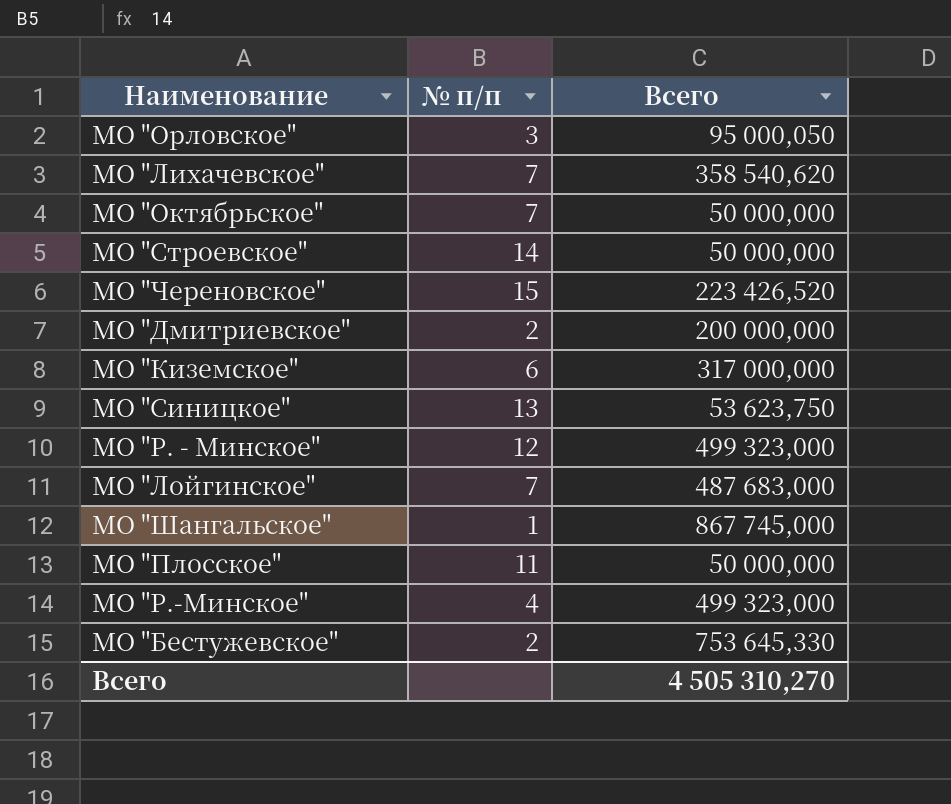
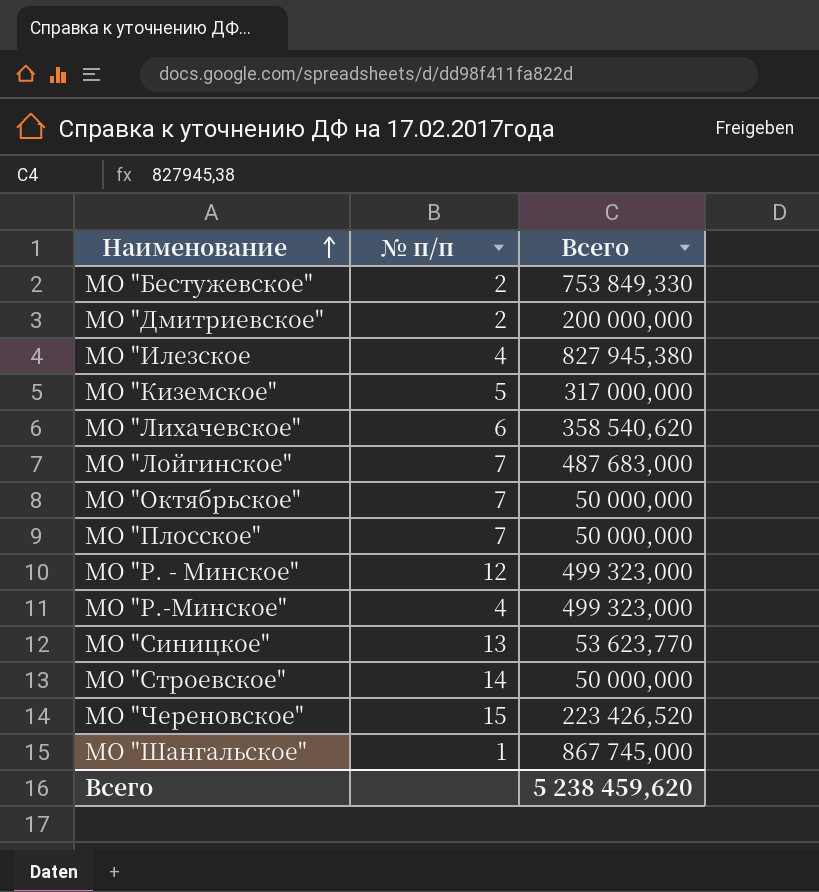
row order: none -> Наименование ascending
row МО "Орловское": 3 | 95 000,050 -> none
МО "Бестужевское" | Всего: 753 645,330 -> 753 849,330
row МО "Илезское: none -> 4 | 827 945,380
МО "Киземское" | № п/п: 6 -> 5
МО "Лихачевское" | № п/п: 7 -> 6
МО "Плосское" | № п/п: 11 -> 7
МО "Синицкое" | Всего: 53 623,750 -> 53 623,770
Всего | Всего: 4 505 310,270 -> 5 238 459,620

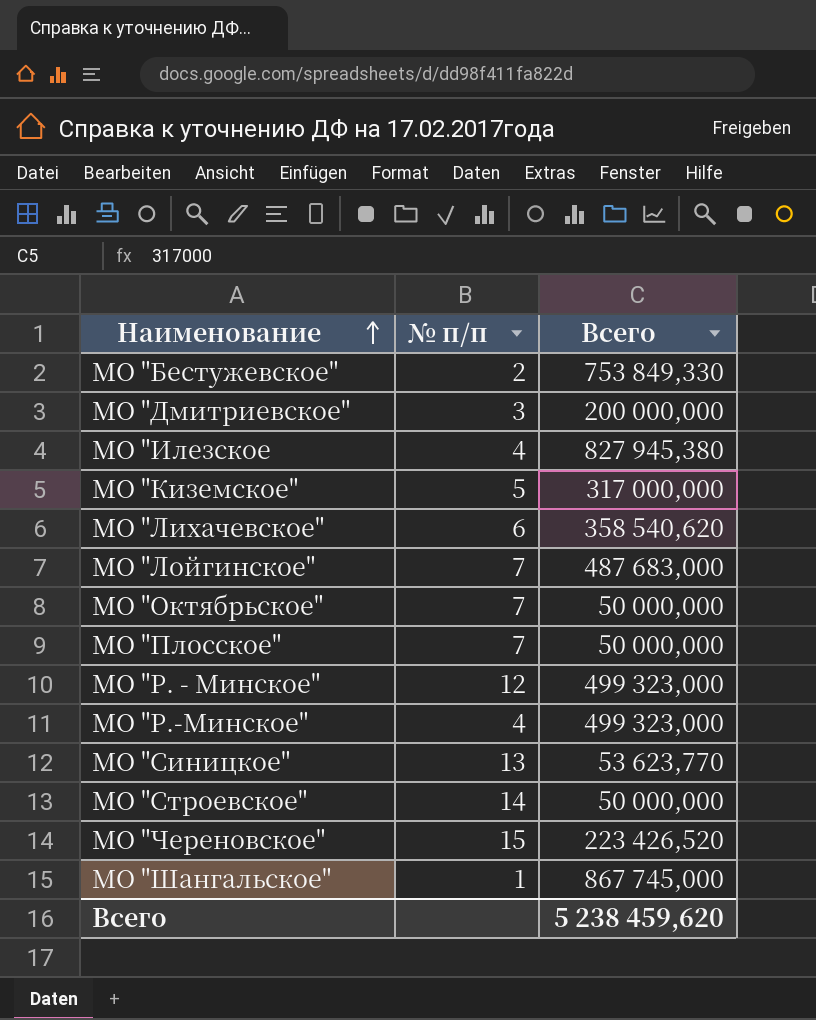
МО "Дмитриевское" | № п/п: 2 -> 3

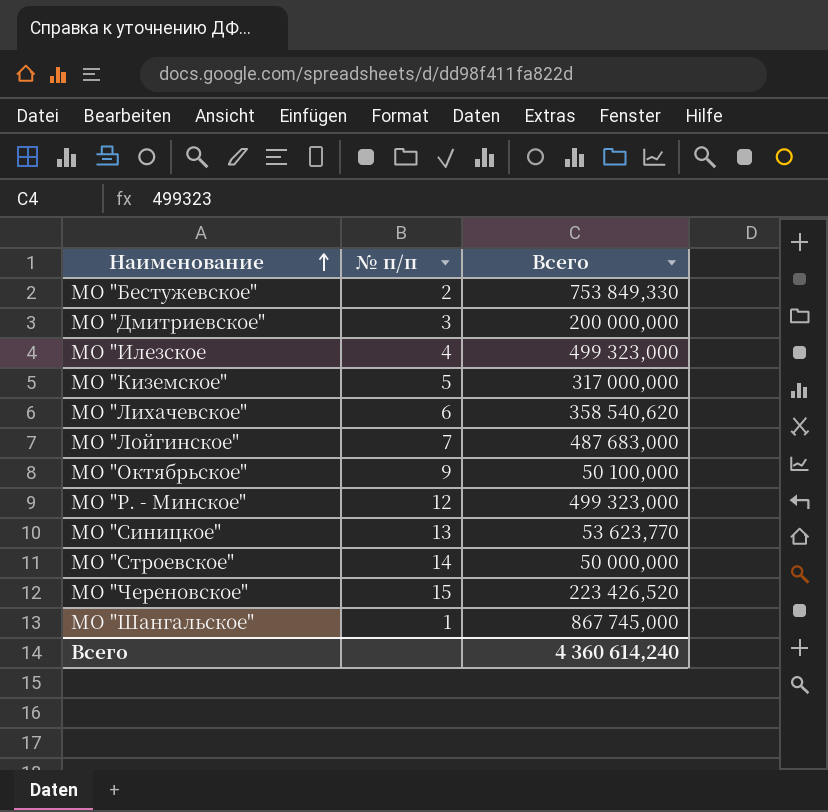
row МО "Плосское": 7 | 50 000,000 -> none
row МО "Р.-Минское": 4 | 499 323,000 -> none
МО "Илезское | Всего: 827 945,380 -> 499 323,000
МО "Октябрьское" | № п/п: 7 -> 9
МО "Октябрьское" | Всего: 50 000,000 -> 50 100,000
Всего | Всего: 5 238 459,620 -> 4 360 614,240

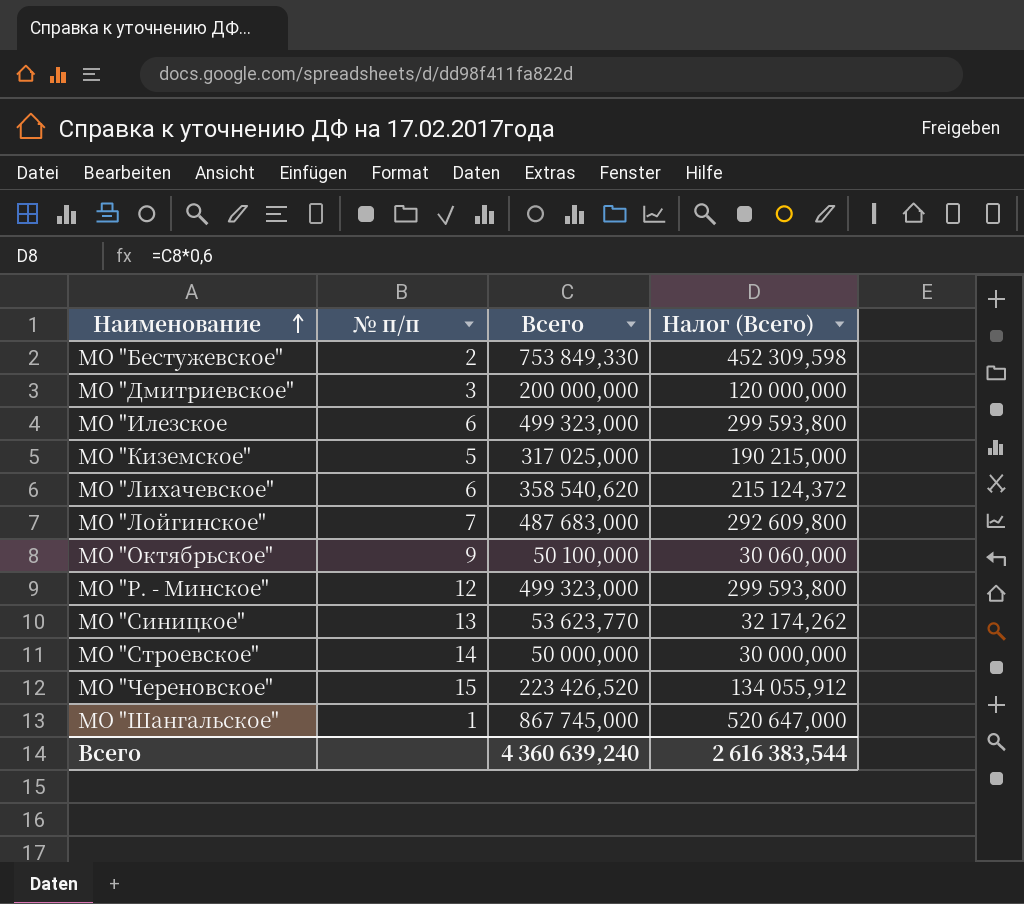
column Налог (Всего) | formula: none -> [Всего] * 0,6
МО "Илезское | № п/п: 4 -> 6
МО "Киземское" | Всего: 317 000,000 -> 317 025,000
Всего | Всего: 4 360 614,240 -> 4 360 639,240

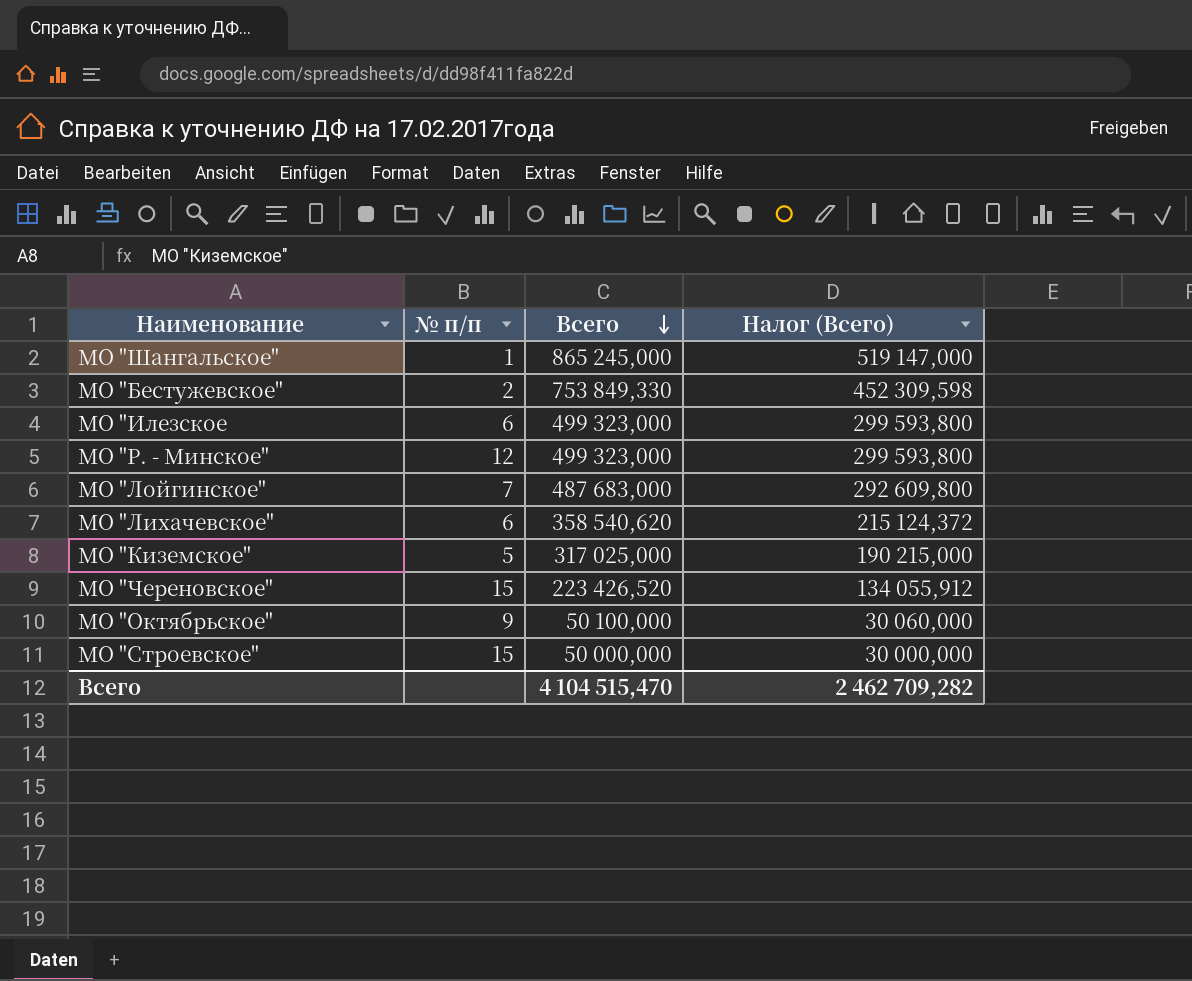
row order: Наименование ascending -> Всего descending
row МО "Дмитриевское": 3 | 200 000,000 | 120 000,000 -> none
row МО "Синицкое": 13 | 53 623,770 | 32 174,262 -> none
МО "Шангальское" | Всего: 867 745,000 -> 865 245,000
МО "Шангальское" | Налог (Всего): 520 647,000 -> 519 147,000
МО "Строевское" | № п/п: 14 -> 15
Всего | Всего: 4 360 639,240 -> 4 104 515,470
Всего | Налог (Всего): 2 616 383,544 -> 2 462 709,282

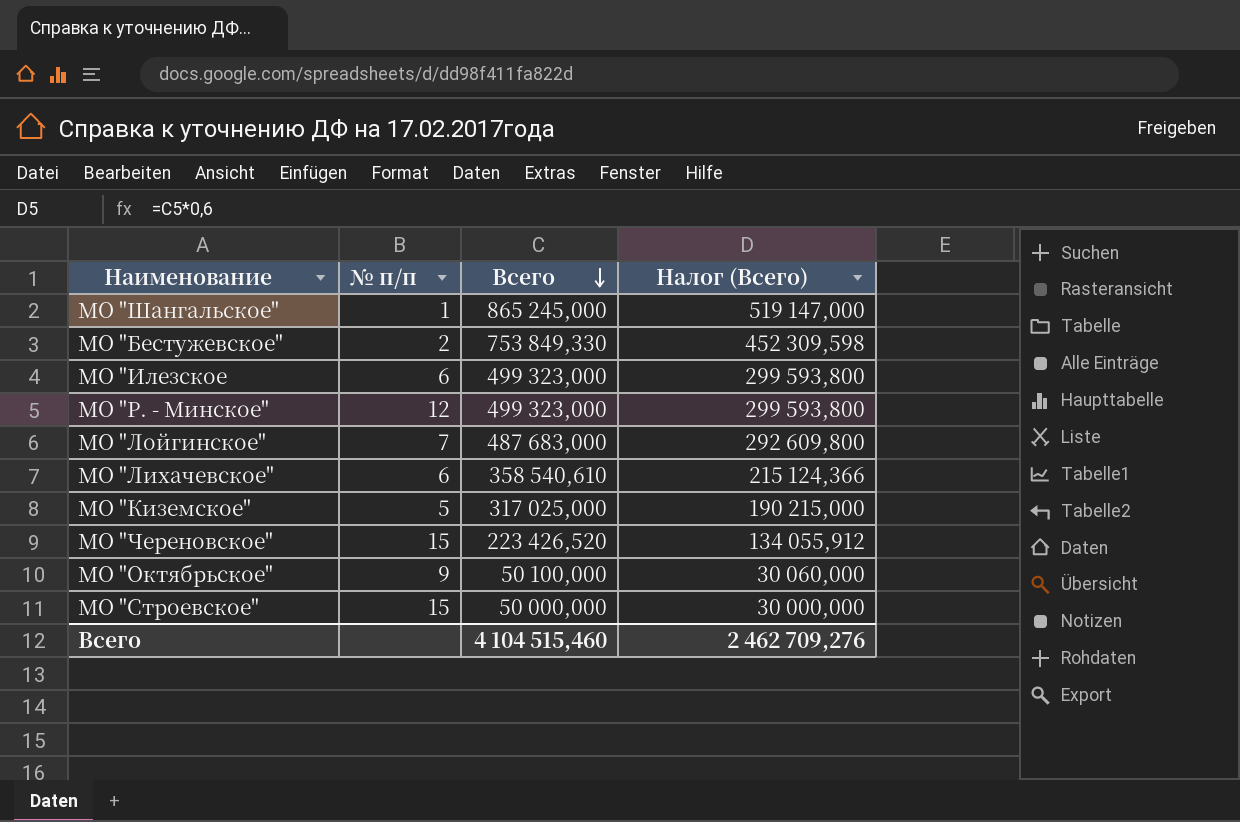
МО "Лихачевское" | Всего: 358 540,620 -> 358 540,610
МО "Лихачевское" | Налог (Всего): 215 124,372 -> 215 124,366
Всего | Всего: 4 104 515,470 -> 4 104 515,460
Всего | Налог (Всего): 2 462 709,282 -> 2 462 709,276

